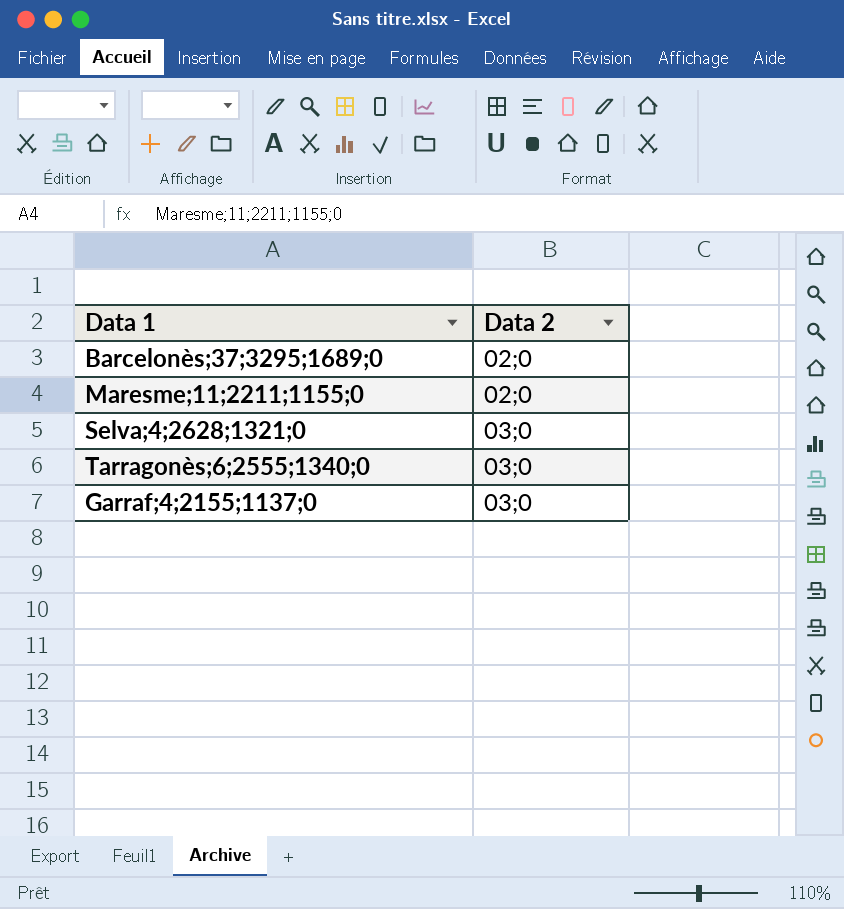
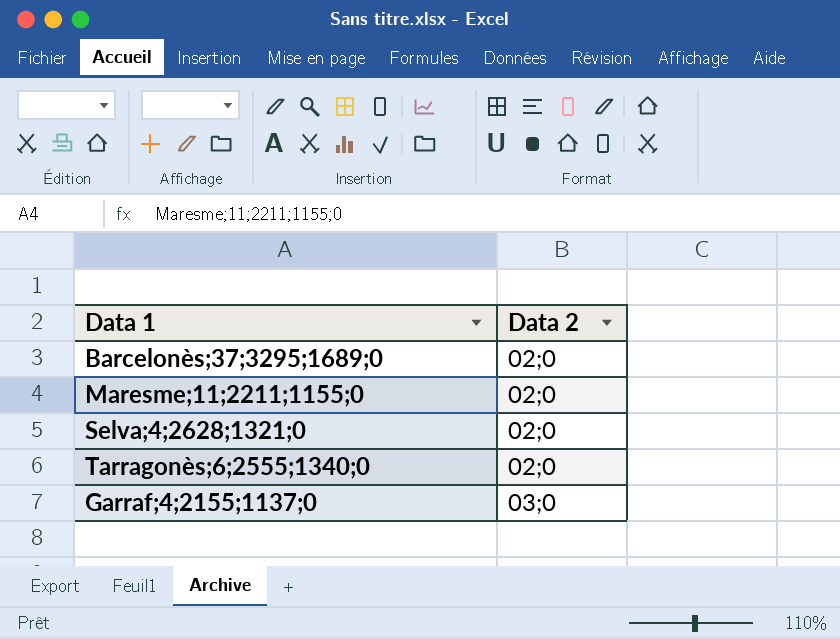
Selva;4;2628;1321;0 | Data 2: 03;0 -> 02;0
Tarragonès;6;2555;1340;0 | Data 2: 03;0 -> 02;0

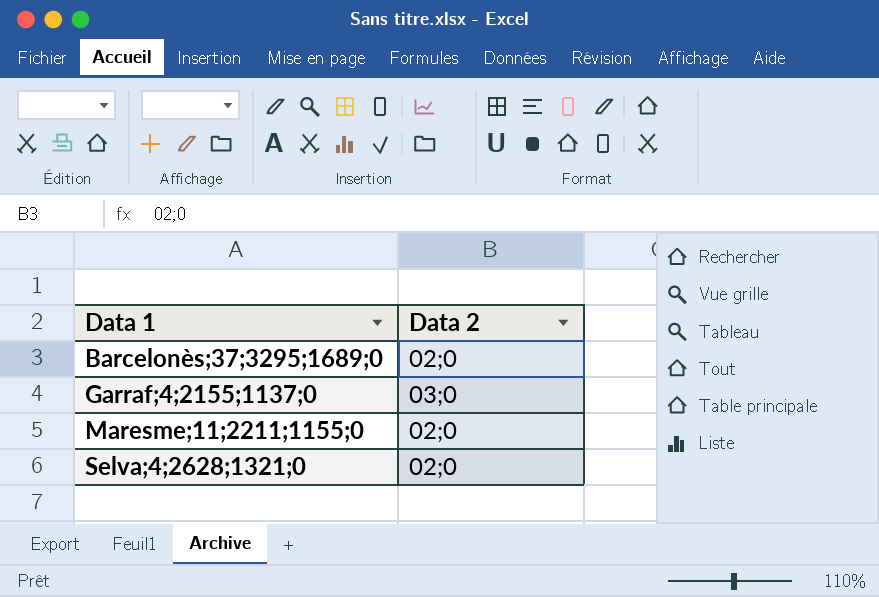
row order: Data 2 ascending -> Data 1 ascending
row Tarragonès;6;2555;1340;0: 02;0 -> none

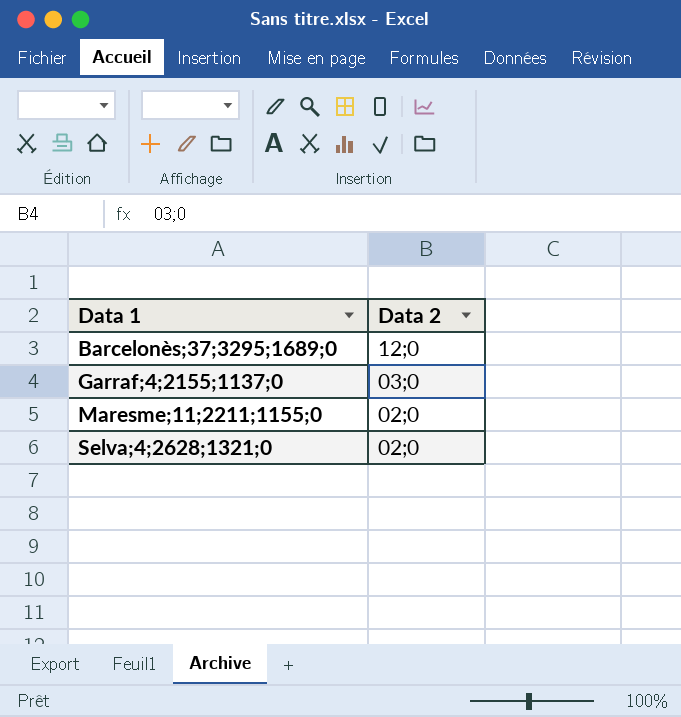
Barcelonès;37;3295;1689;0 | Data 2: 02;0 -> 12;0

